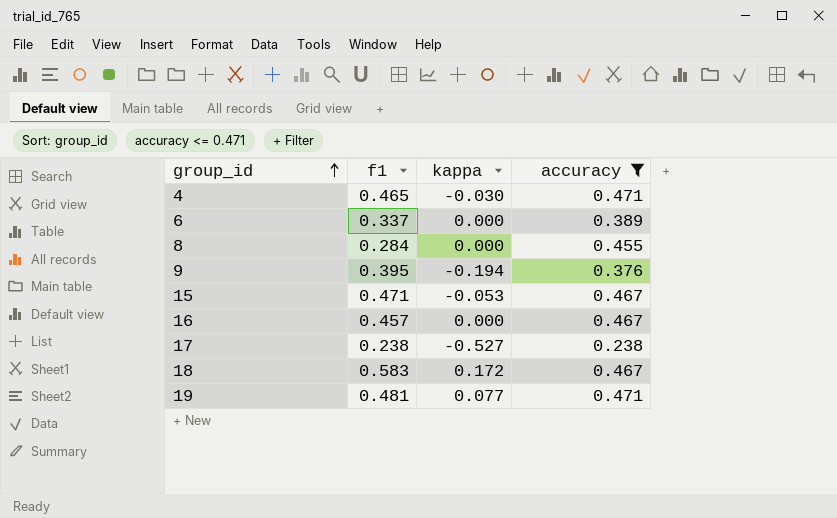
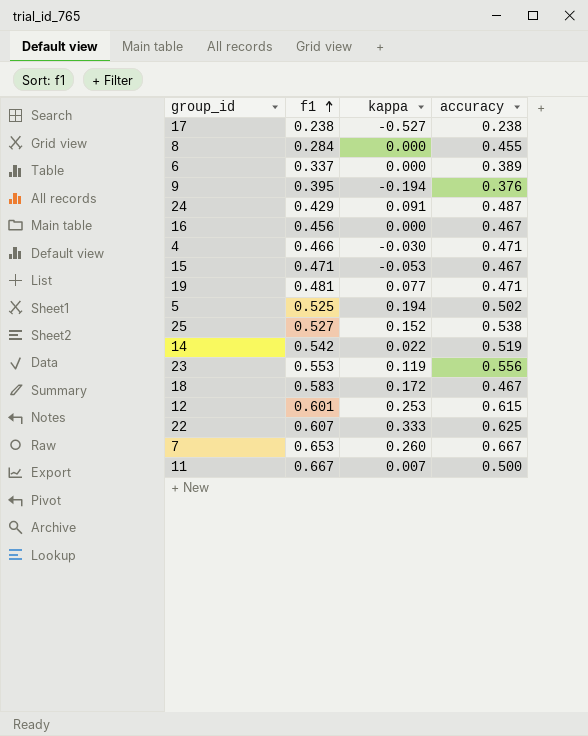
filter: accuracy <= 0.471 -> none
row order: group_id ascending -> f1 ascending
16 | f1: 0.457 -> 0.456
4 | f1: 0.465 -> 0.466

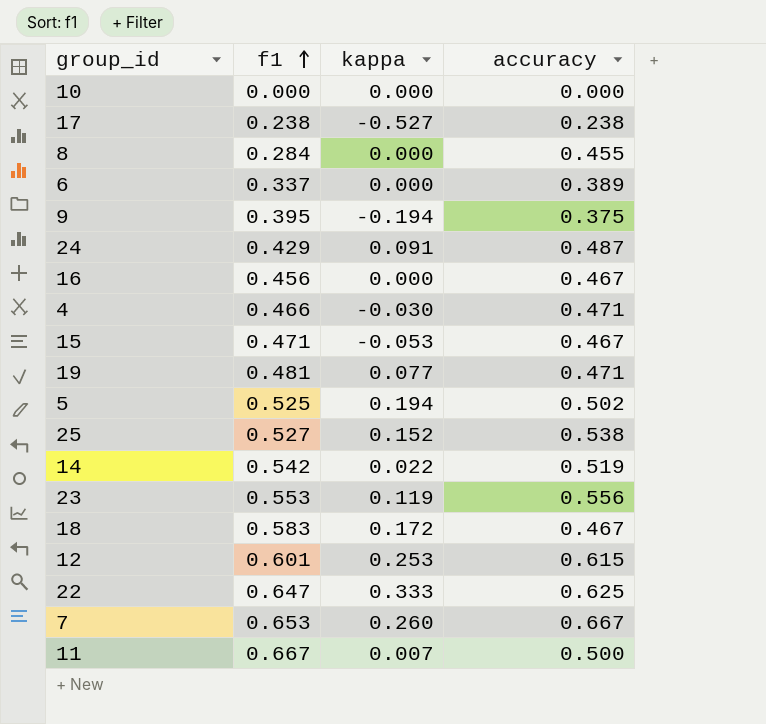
row 10: none -> 0.000 | 0.000 | 0.000
9 | accuracy: 0.376 -> 0.375
22 | f1: 0.607 -> 0.647

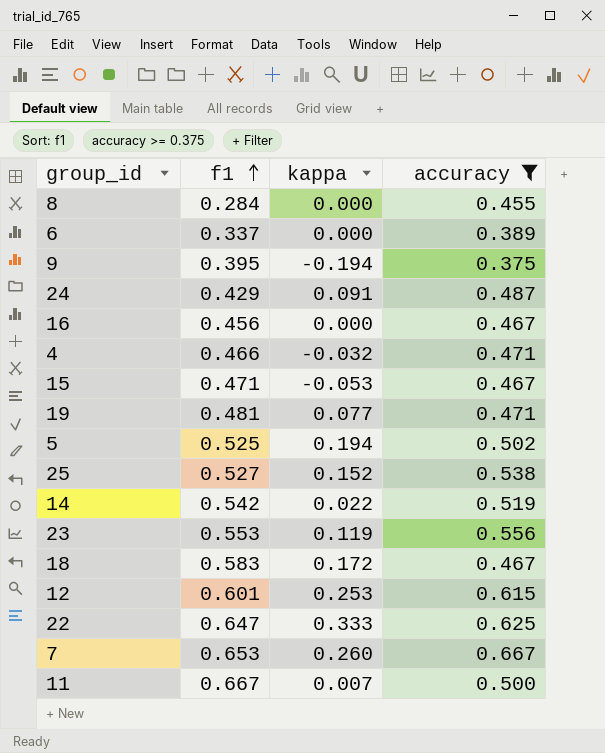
filter: none -> accuracy >= 0.375
4 | kappa: -0.030 -> -0.032

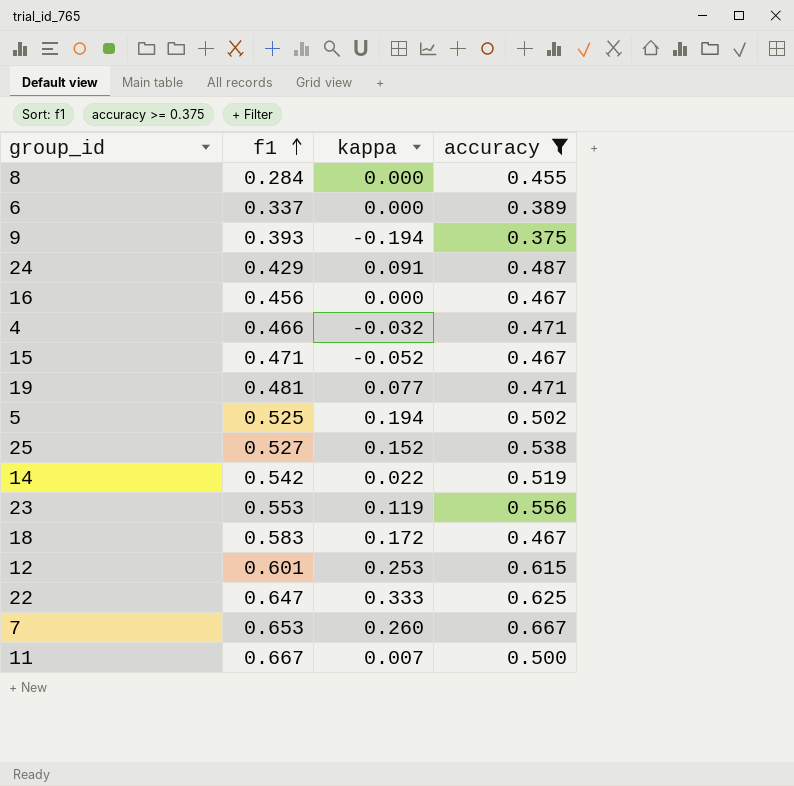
9 | f1: 0.395 -> 0.393
15 | kappa: -0.053 -> -0.052

